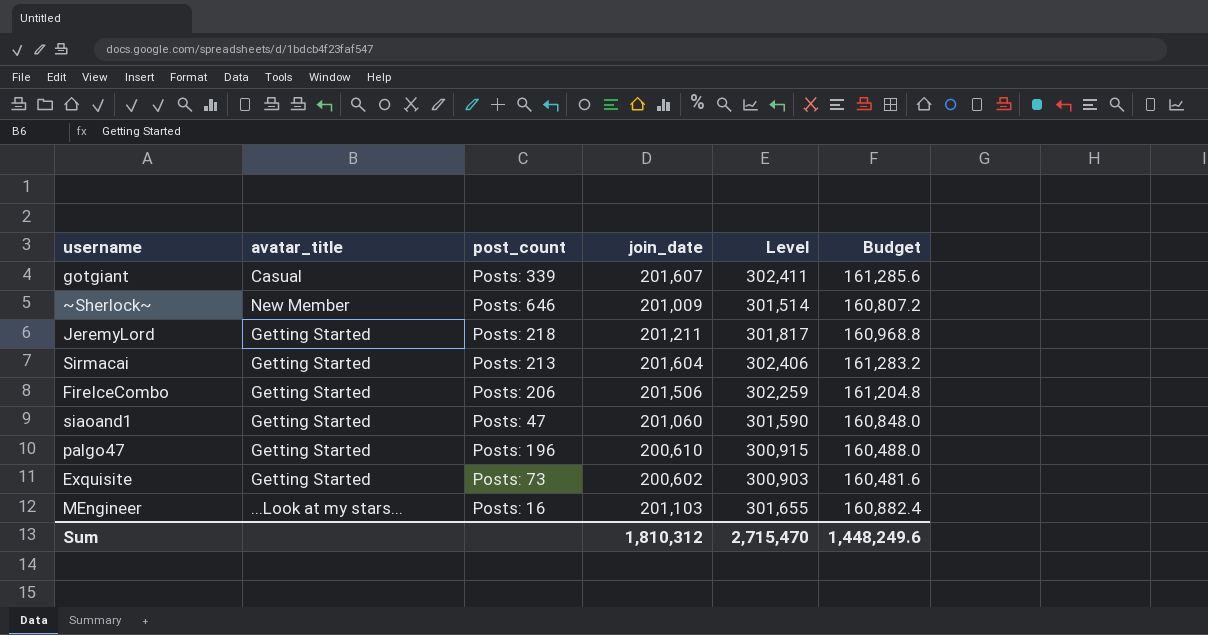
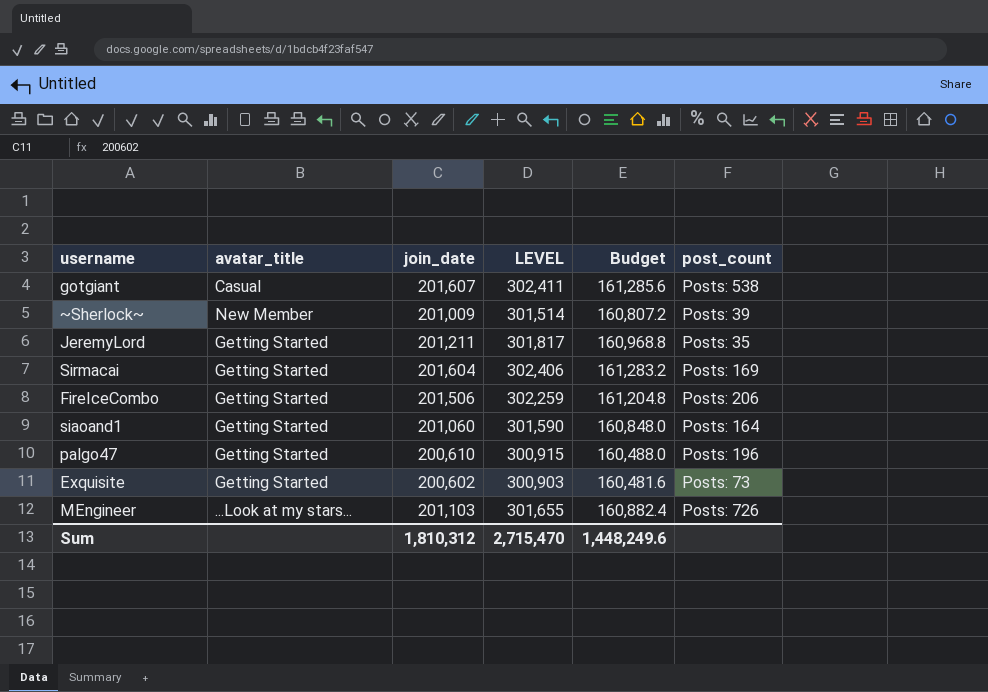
column name: Level -> LEVEL
column post_count | position: 3 -> 6
gotgiant | post_count: Posts: 339 -> Posts: 538
~Sherlock~ | post_count: Posts: 646 -> Posts: 39
JeremyLord | post_count: Posts: 218 -> Posts: 35
Sirmacai | post_count: Posts: 213 -> Posts: 169
siaoand1 | post_count: Posts: 47 -> Posts: 164
MEngineer | post_count: Posts: 16 -> Posts: 726

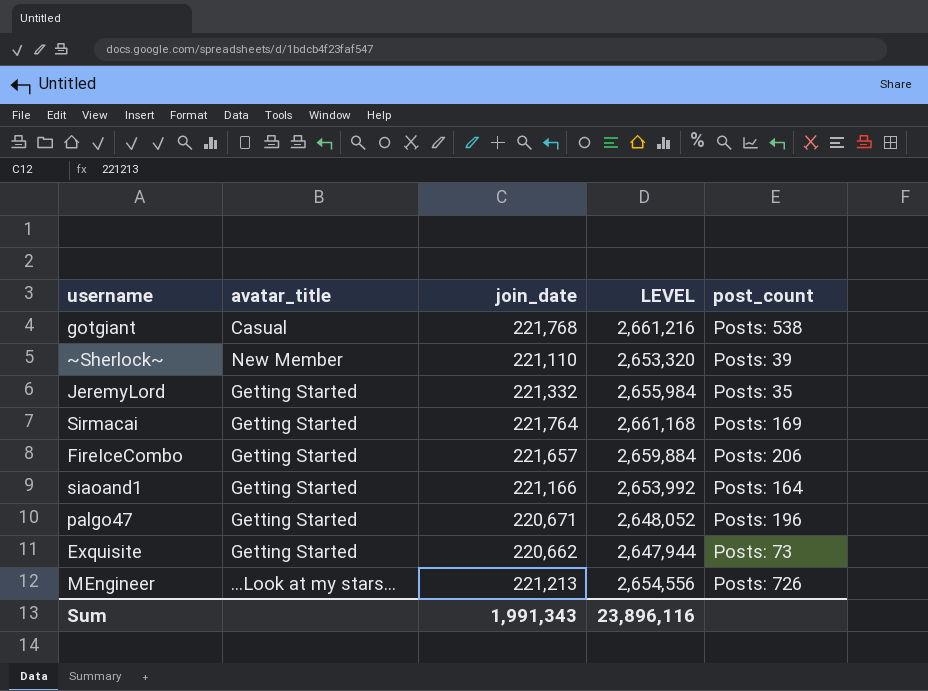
column Budget | formula: [join_date] * 0.8 -> none
column LEVEL | formula: [join_date] * 1.5 -> [join_date] * 12
gotgiant | join_date: 201,607 -> 221,768
~Sherlock~ | join_date: 201,009 -> 221,110
JeremyLord | join_date: 201,211 -> 221,332
Sirmacai | join_date: 201,604 -> 221,764
FireIceCombo | join_date: 201,506 -> 221,657
siaoand1 | join_date: 201,060 -> 221,166
palgo47 | join_date: 200,610 -> 220,671
Exquisite | join_date: 200,602 -> 220,662
MEngineer | join_date: 201,103 -> 221,213
Sum | join_date: 1,810,312 -> 1,991,343
Sum | LEVEL: 2,715,470 -> 23,896,116

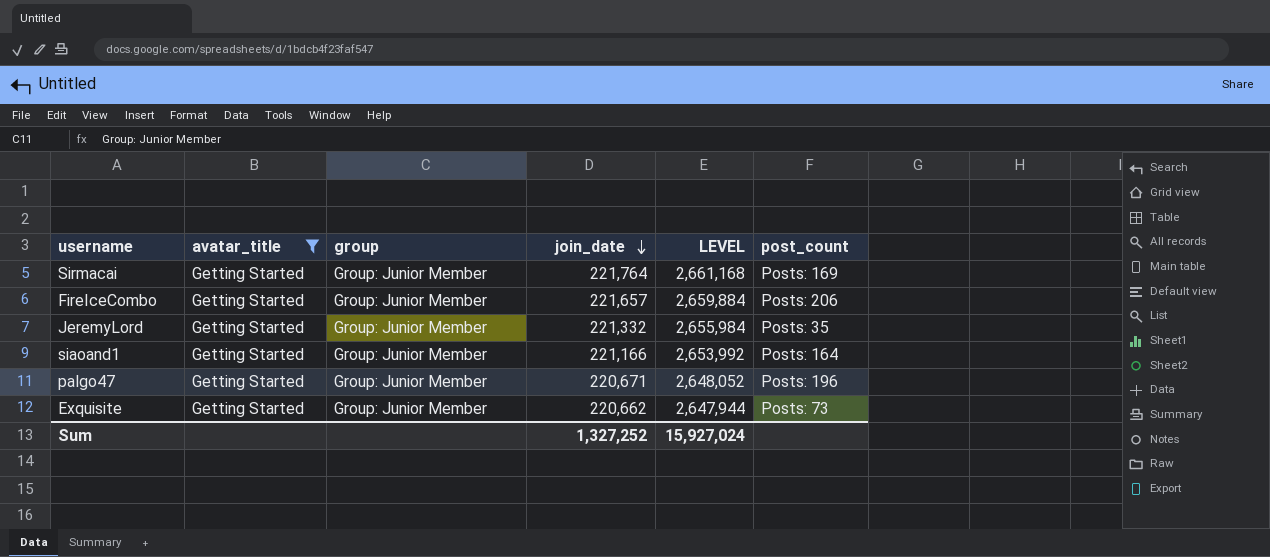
filter: none -> avatar_title = Getting Started
row order: none -> join_date descending
column group | position: none -> 3
Sum | join_date: 1,991,343 -> 1,327,252
Sum | LEVEL: 23,896,116 -> 15,927,024

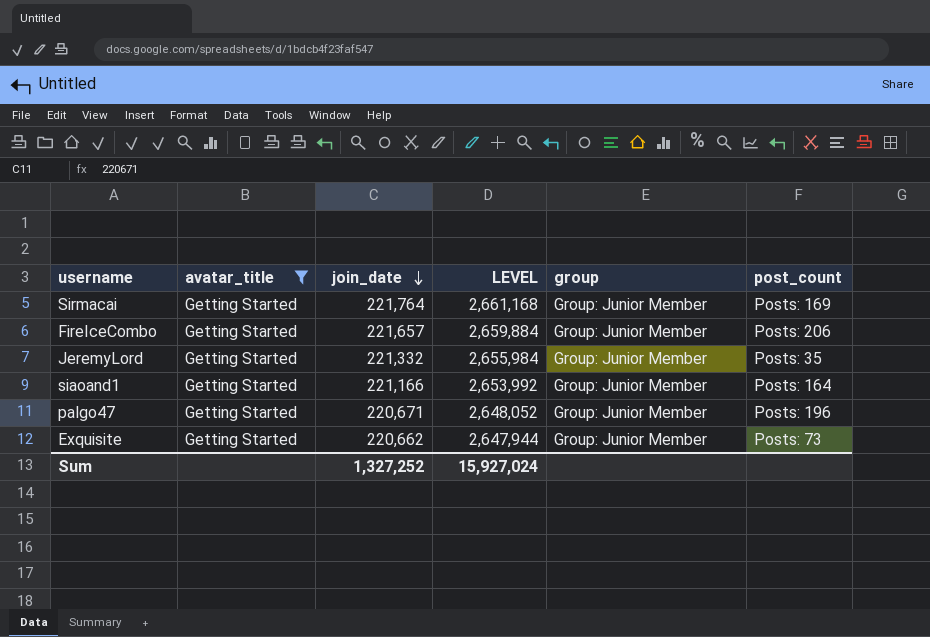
column group | position: 3 -> 5

